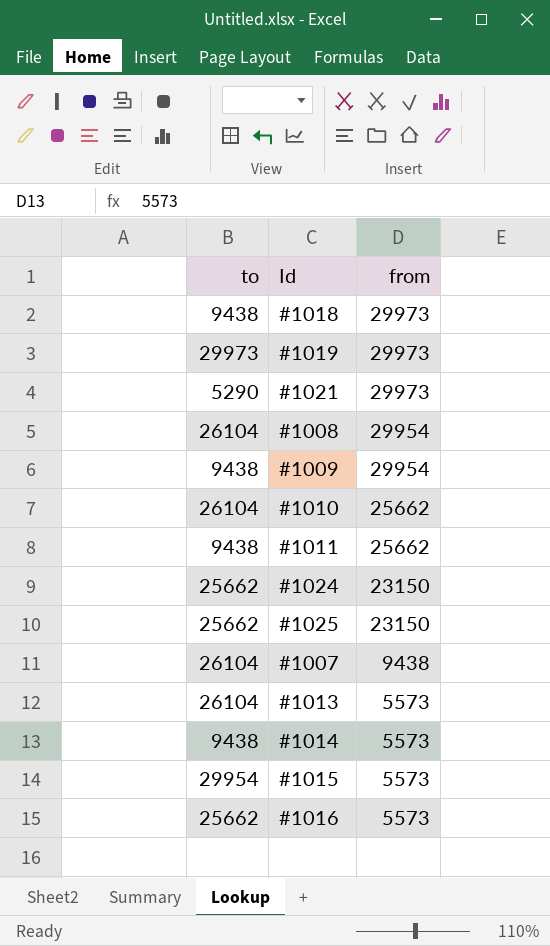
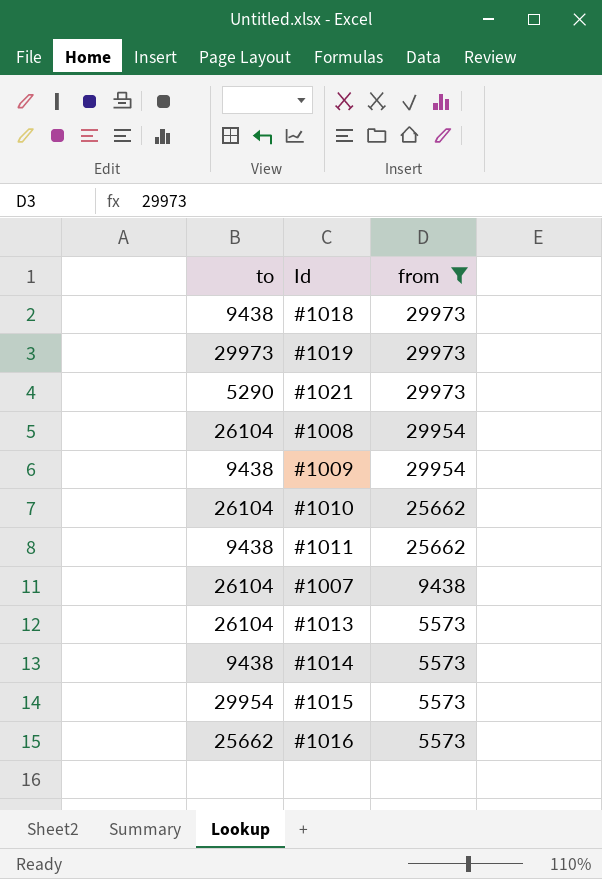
filter: none -> from != 23150

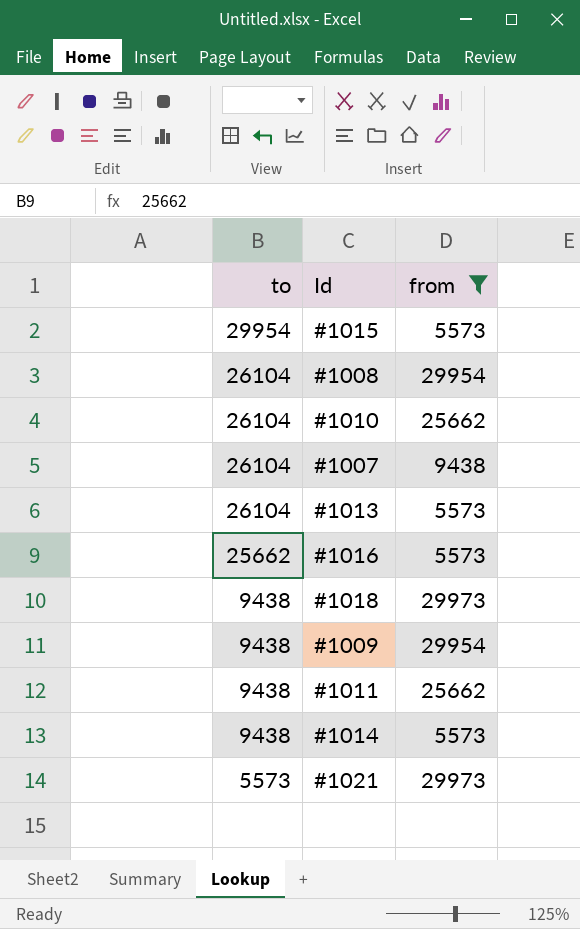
row order: from descending -> to descending
row #1019: 29973 | 29973 -> none
#1021 | to: 5290 -> 5573

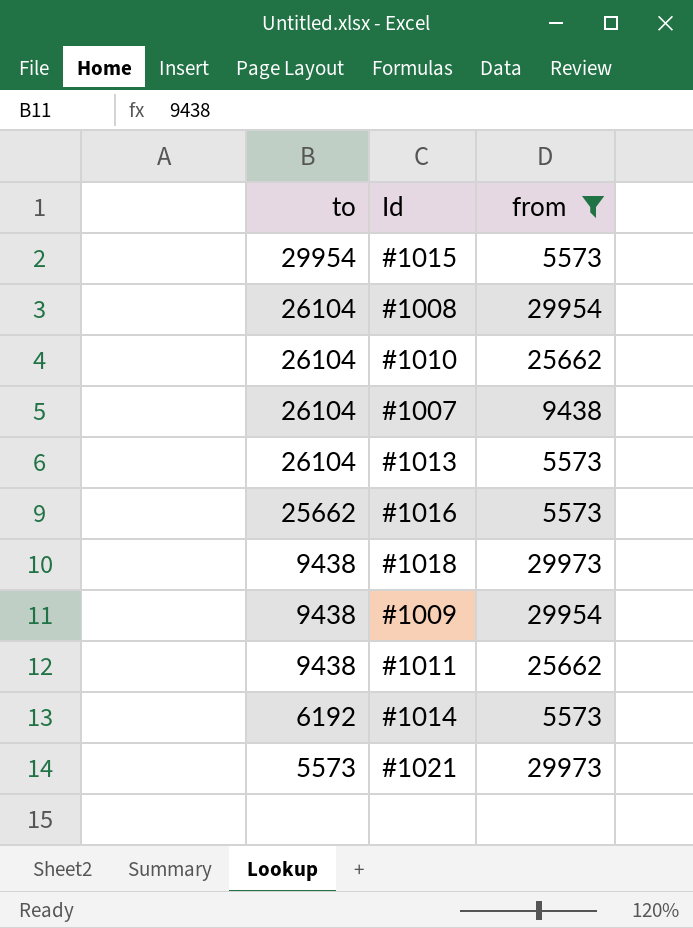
#1014 | to: 9438 -> 6192

